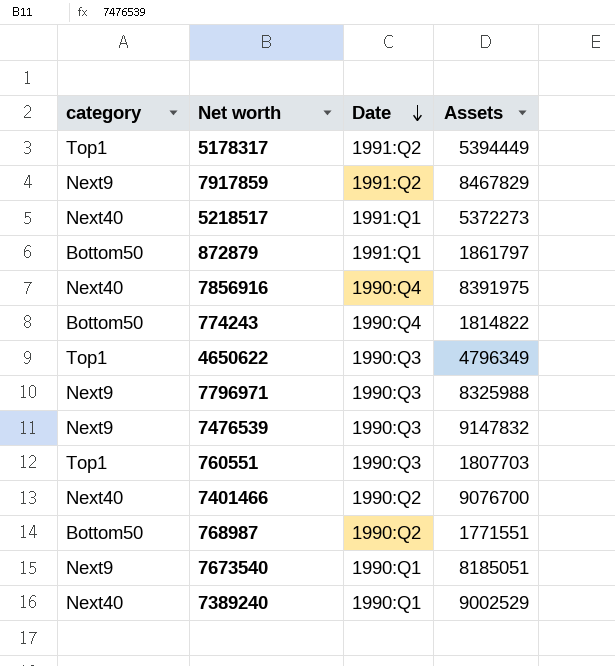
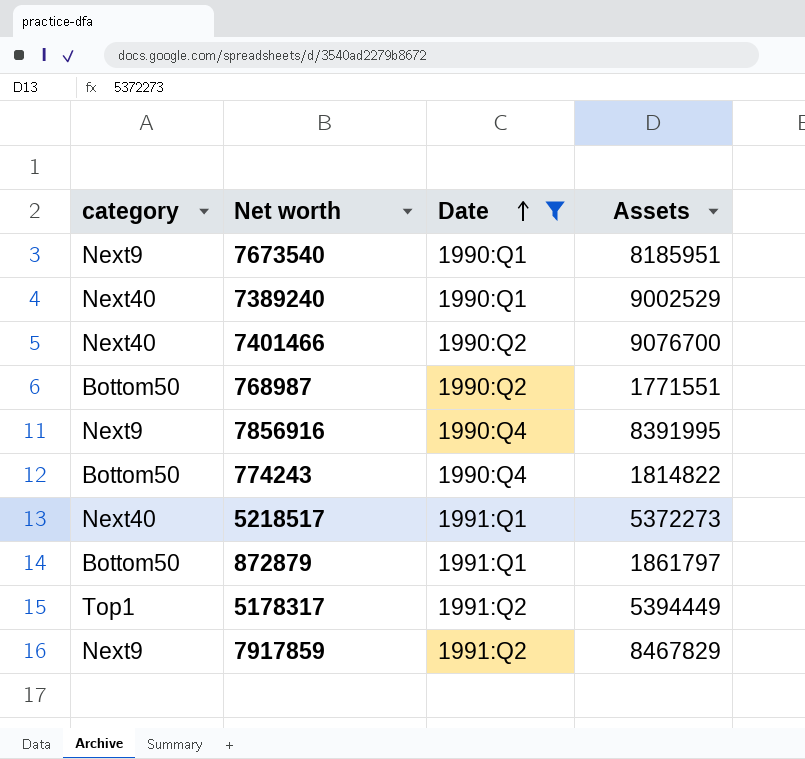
filter: none -> Date != 1990:Q3
row order: Date descending -> Date ascending
7673540 | Assets: 8185051 -> 8185951
7856916 | category: Next40 -> Next9
7856916 | Assets: 8391975 -> 8391995

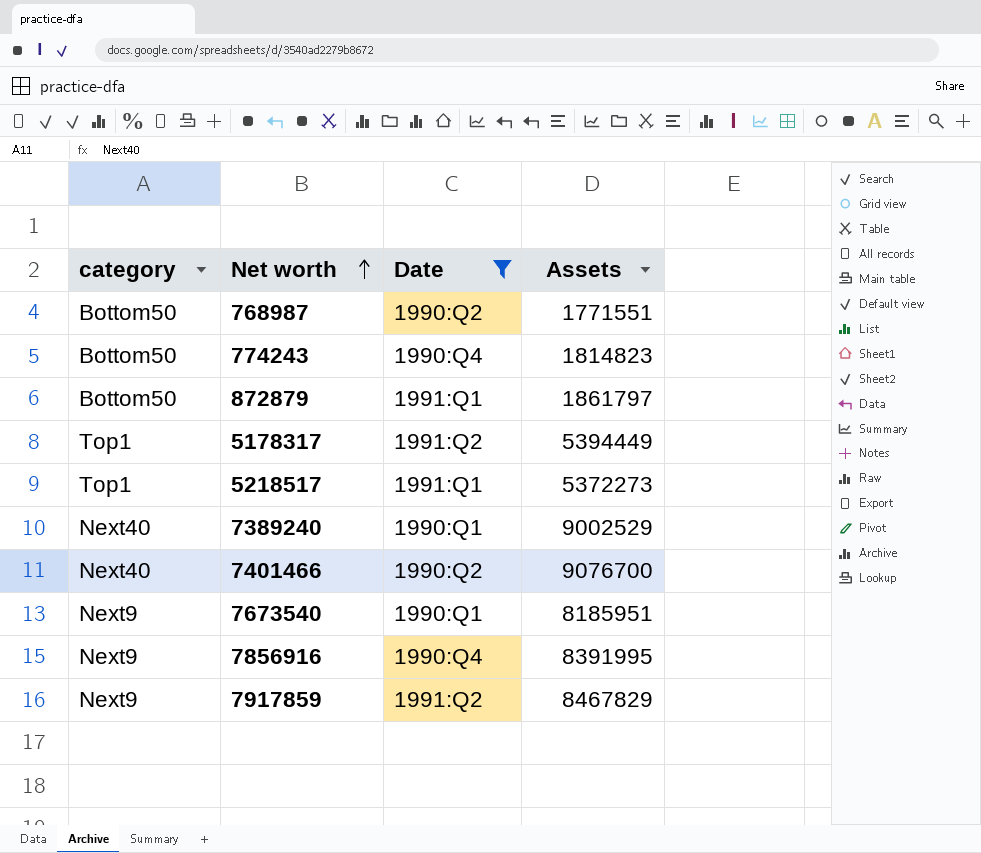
row order: Date ascending -> Net worth ascending
774243 | Assets: 1814822 -> 1814823
5218517 | category: Next40 -> Top1

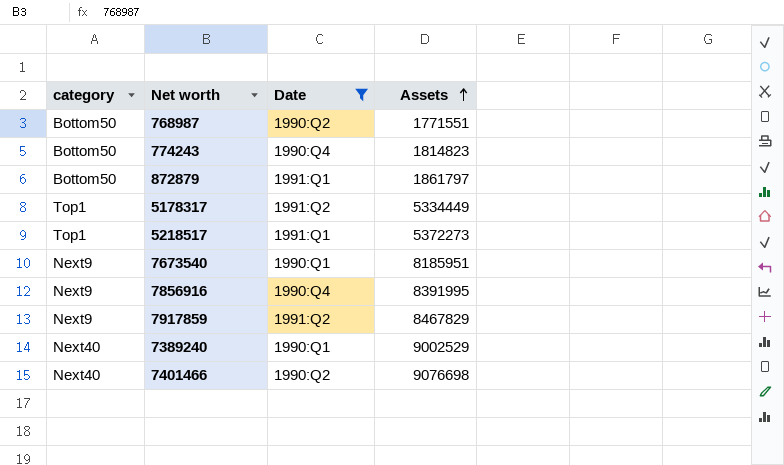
row order: Net worth ascending -> Assets ascending
5178317 | Assets: 5394449 -> 5334449
7401466 | Assets: 9076700 -> 9076698

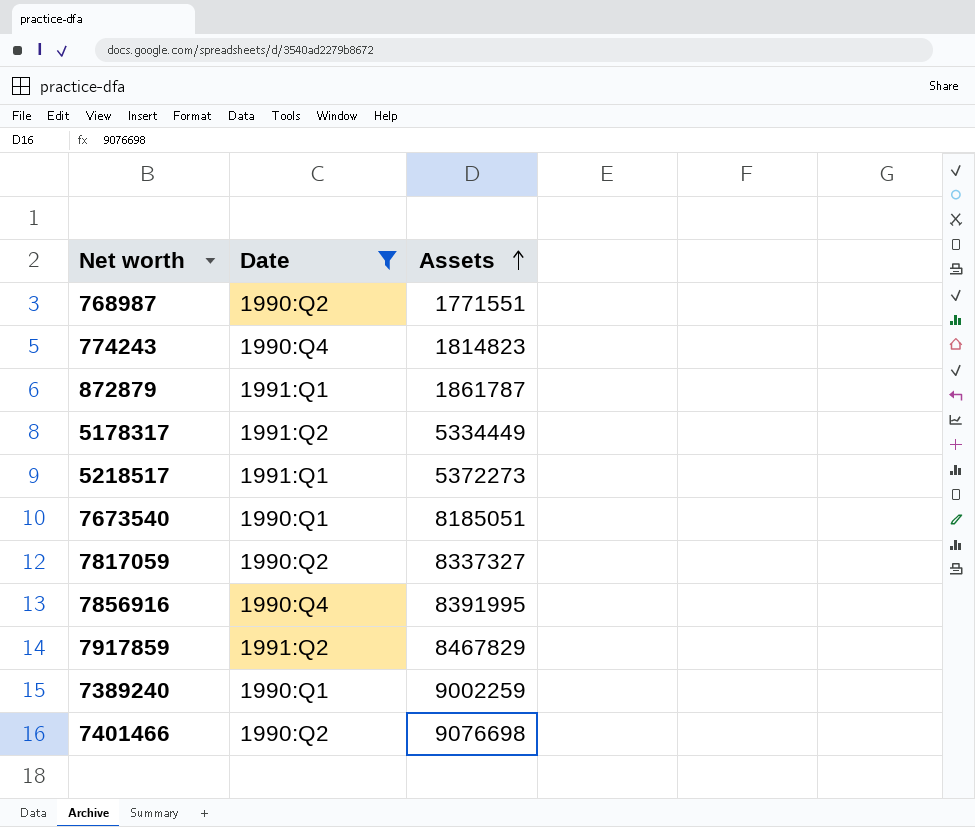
column category | position: 1 -> none
872879 | Assets: 1861797 -> 1861787
7673540 | Assets: 8185951 -> 8185051
row 7817059: none -> 1990:Q2 | 8337327
7389240 | Assets: 9002529 -> 9002259

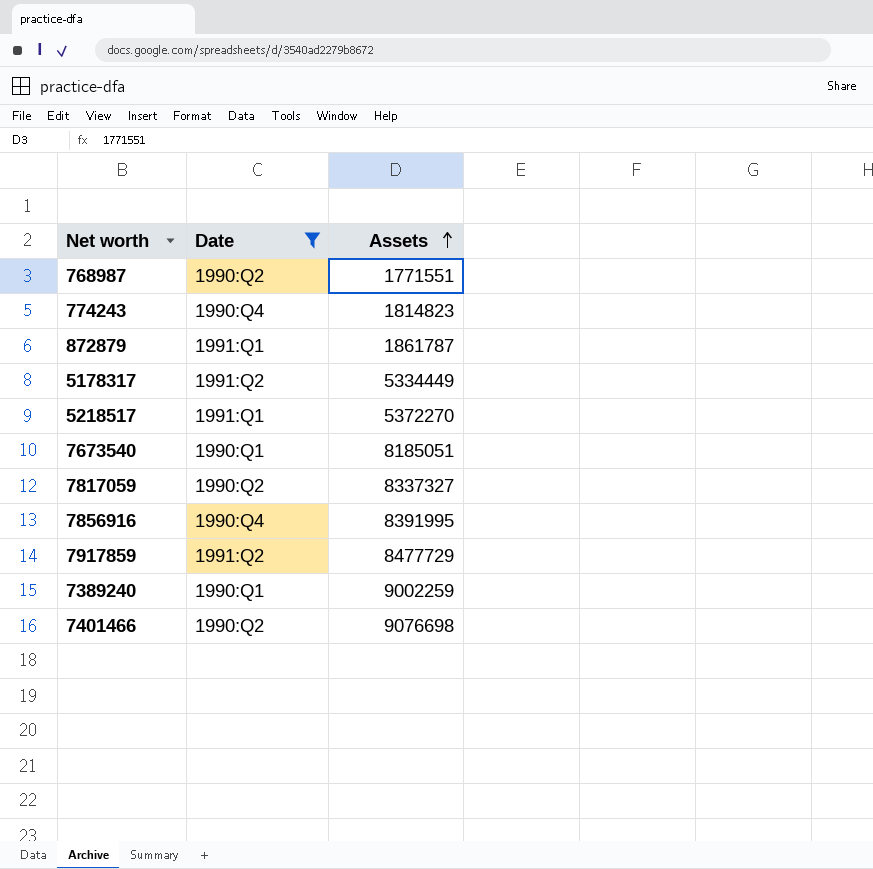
5218517 | Assets: 5372273 -> 5372270
7917859 | Assets: 8467829 -> 8477729

